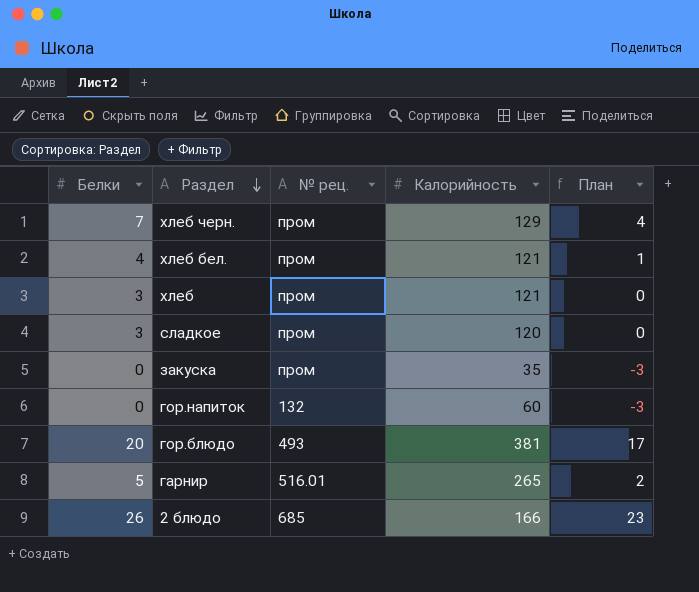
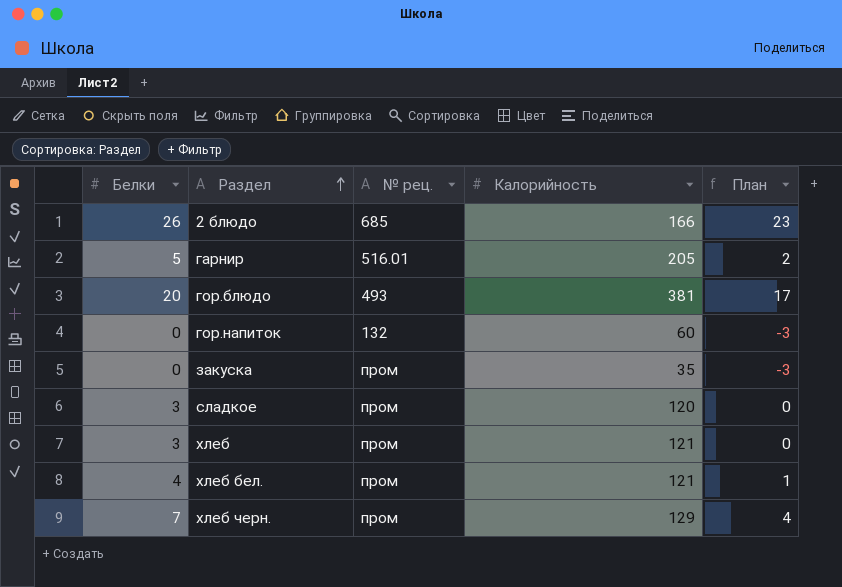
row order: Раздел descending -> Раздел ascending
гарнир | Калорийность: 265 -> 205

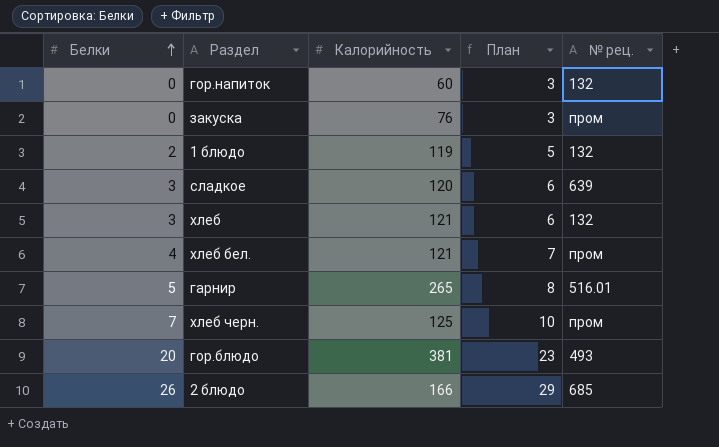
row order: Раздел ascending -> Белки ascending
column План | formula: [Белки] - 3 -> [Белки] + 3
column № рец. | position: 3 -> 5
закуска | Калорийность: 35 -> 76
row 1 блюдо: none -> 2 | 119 | 5 | 132
сладкое | № рец.: пром -> 639
хлеб | № рец.: пром -> 132
гарнир | Калорийность: 205 -> 265
хлеб черн. | Калорийность: 129 -> 125

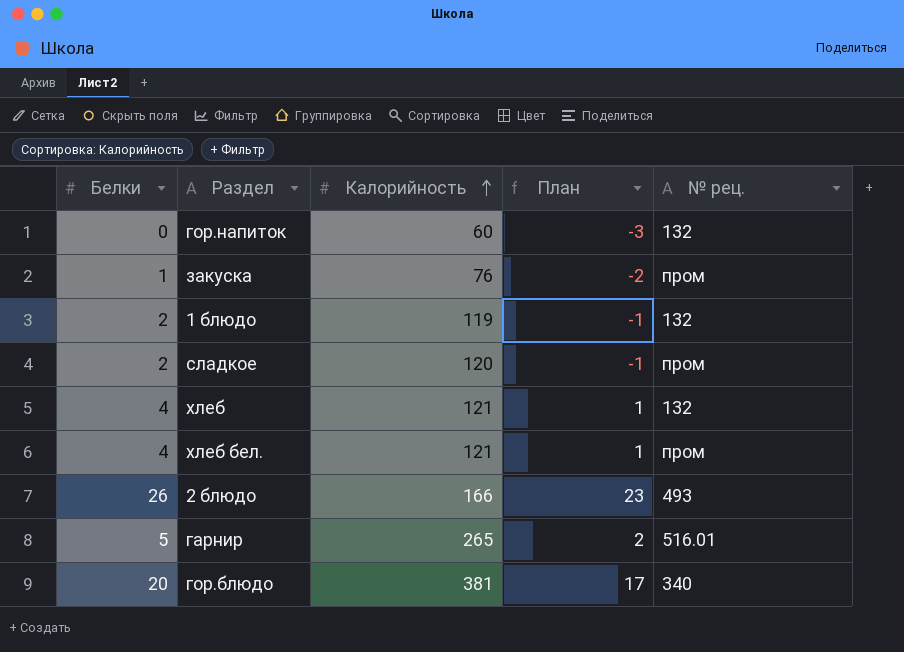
row order: Белки ascending -> Калорийность ascending
column План | formula: [Белки] + 3 -> [Белки] - 3
row хлеб черн.: 7 | 125 | 10 | пром -> none
закуска | Белки: 0 -> 1
сладкое | Белки: 3 -> 2
сладкое | № рец.: 639 -> пром
хлеб | Белки: 3 -> 4
2 блюдо | № рец.: 685 -> 493
гор.блюдо | № рец.: 493 -> 340

